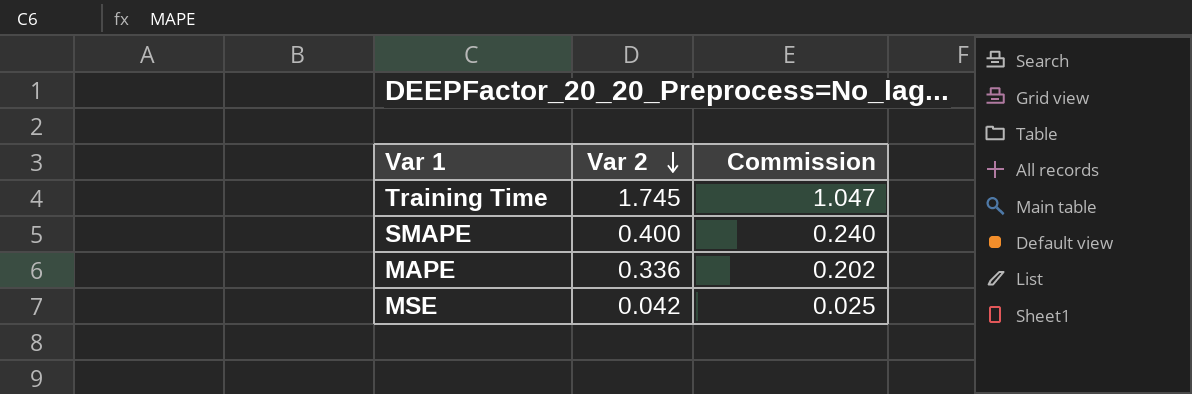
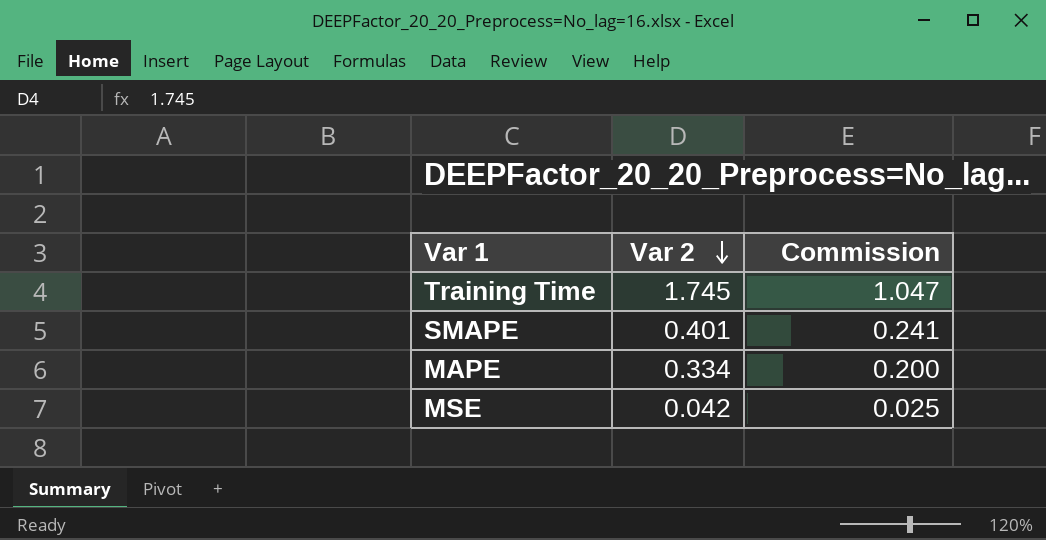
SMAPE | Var 2: 0.400 -> 0.401
SMAPE | Commission: 0.240 -> 0.241
MAPE | Var 2: 0.336 -> 0.334
MAPE | Commission: 0.202 -> 0.200

